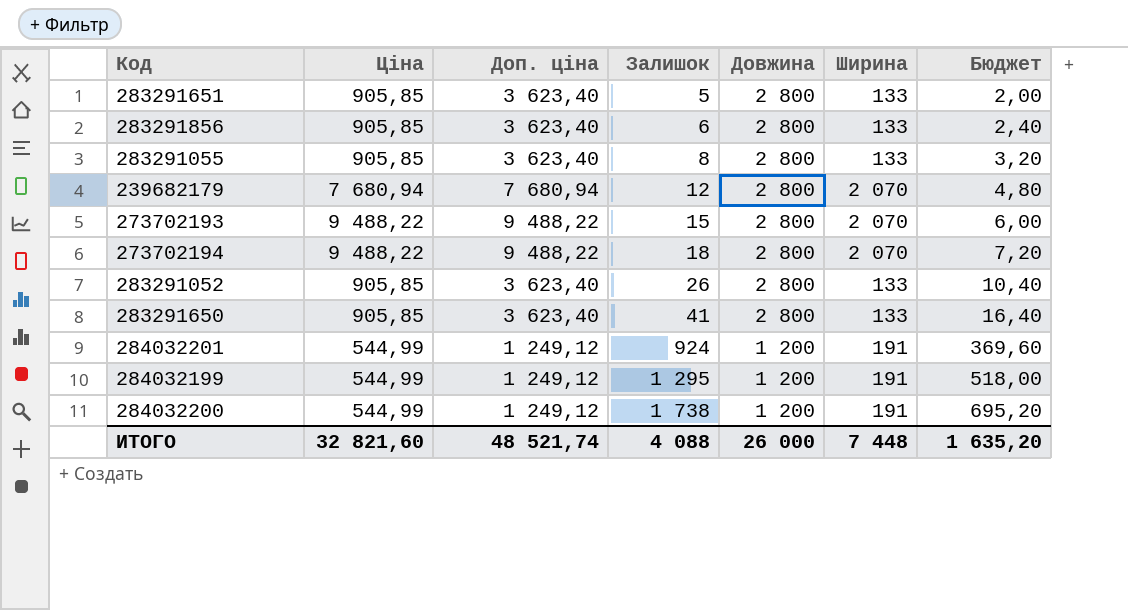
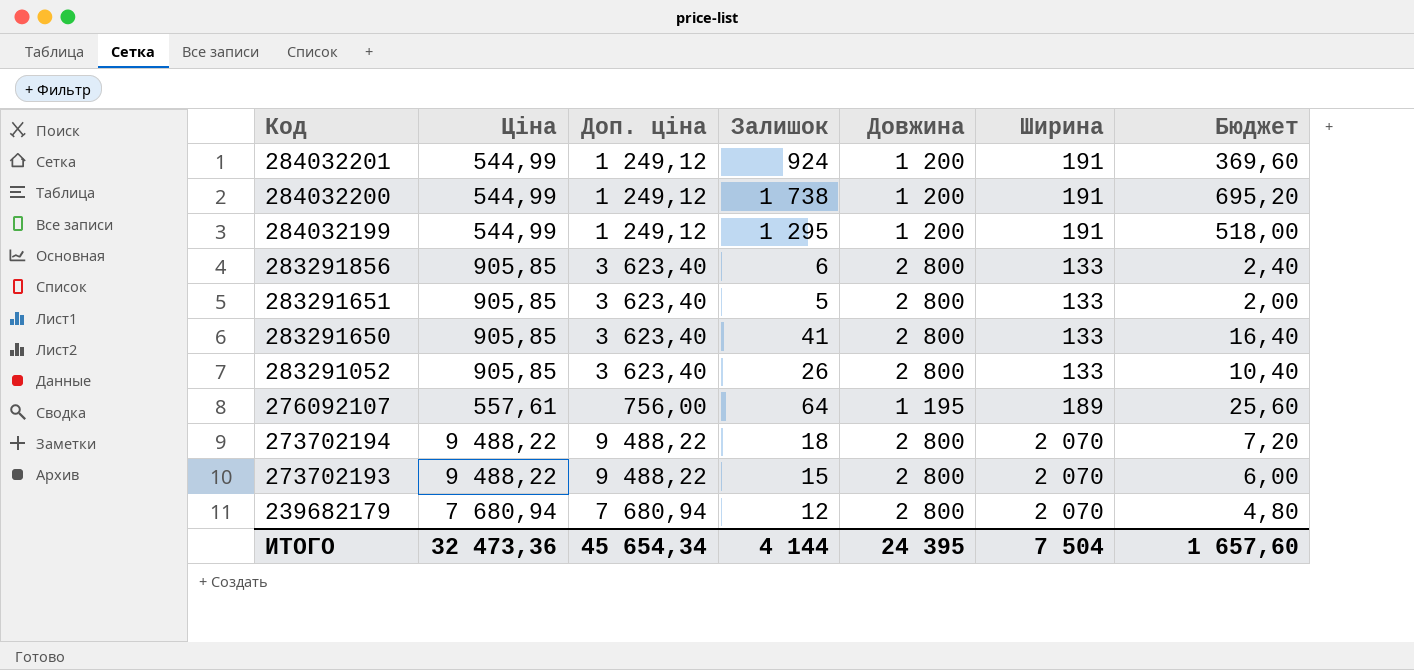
row order: Залишок ascending -> Код descending
row 283291055: 905,85 | 3 623,40 | 8 | 2 800 | 133 | 3,20 -> none
row 276092107: none -> 557,61 | 756,00 | 64 | 1 195 | 189 | 25,60
ИТОГО | Ціна: 32 821,60 -> 32 473,36
ИТОГО | Доп. ціна: 48 521,74 -> 45 654,34
ИТОГО | Залишок: 4 088 -> 4 144
ИТОГО | Довжина: 26 000 -> 24 395
ИТОГО | Ширина: 7 448 -> 7 504
ИТОГО | Бюджет: 1 635,20 -> 1 657,60

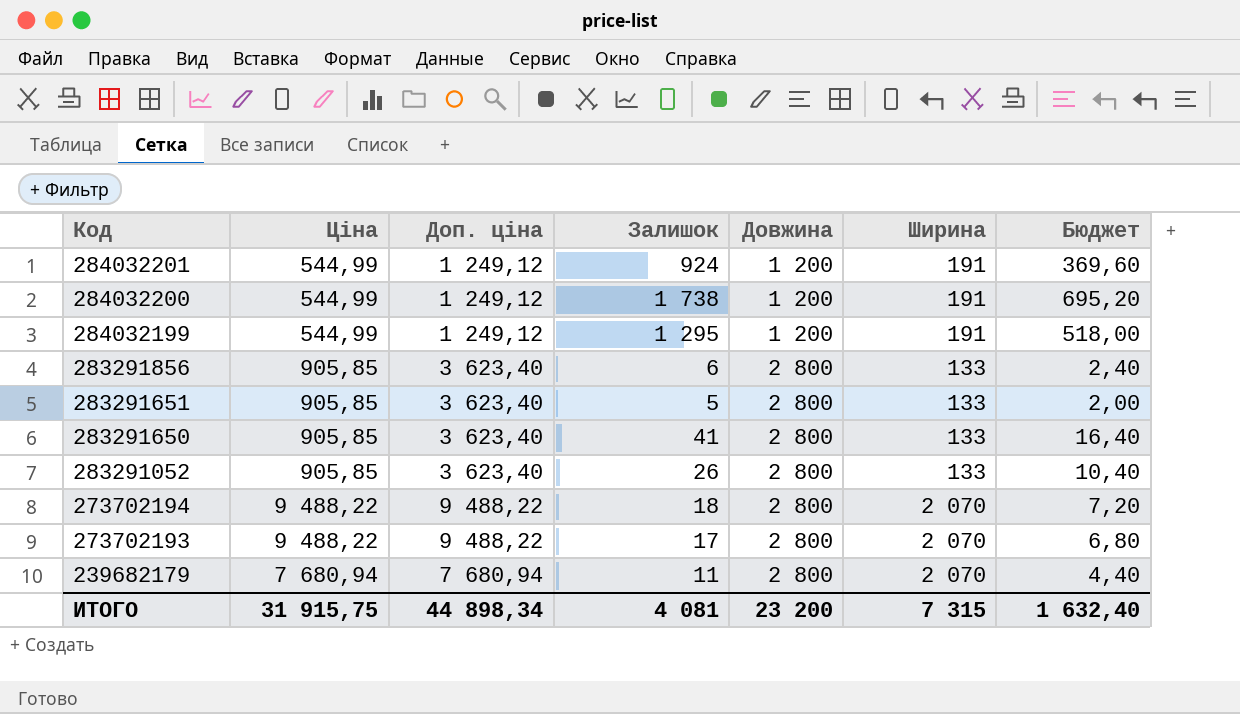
row 276092107: 557,61 | 756,00 | 64 | 1 195 | 189 | 25,60 -> none
273702193 | Залишок: 15 -> 17
273702193 | Бюджет: 6,00 -> 6,80
239682179 | Залишок: 12 -> 11
239682179 | Бюджет: 4,80 -> 4,40
ИТОГО | Ціна: 32 473,36 -> 31 915,75
ИТОГО | Доп. ціна: 45 654,34 -> 44 898,34
ИТОГО | Залишок: 4 144 -> 4 081
ИТОГО | Довжина: 24 395 -> 23 200
ИТОГО | Ширина: 7 504 -> 7 315
ИТОГО | Бюджет: 1 657,60 -> 1 632,40

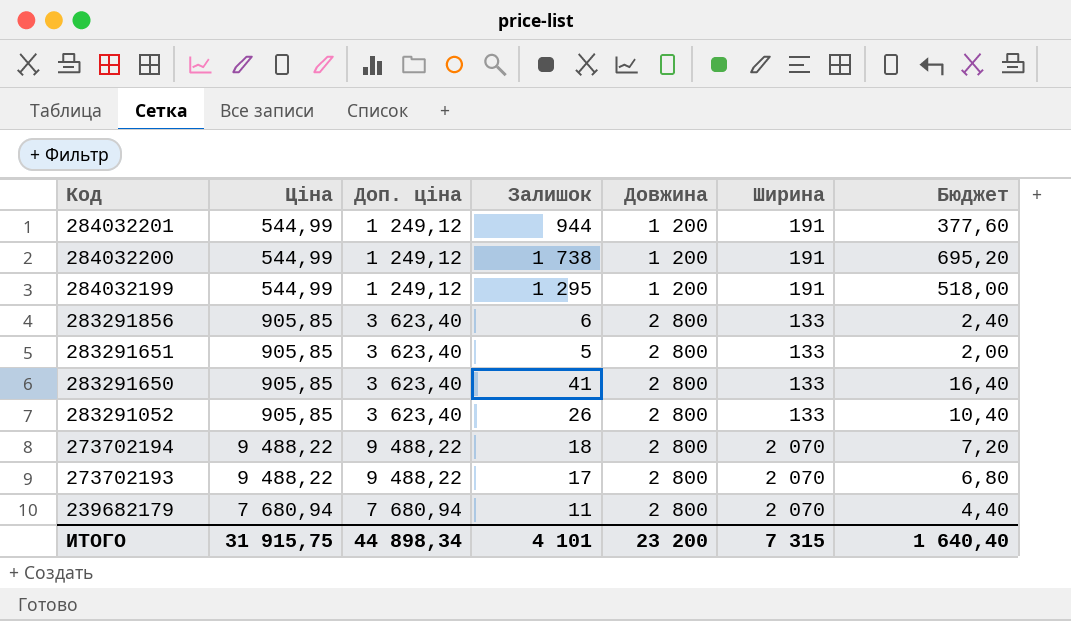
284032201 | Залишок: 924 -> 944
284032201 | Бюджет: 369,60 -> 377,60
ИТОГО | Залишок: 4 081 -> 4 101
ИТОГО | Бюджет: 1 632,40 -> 1 640,40

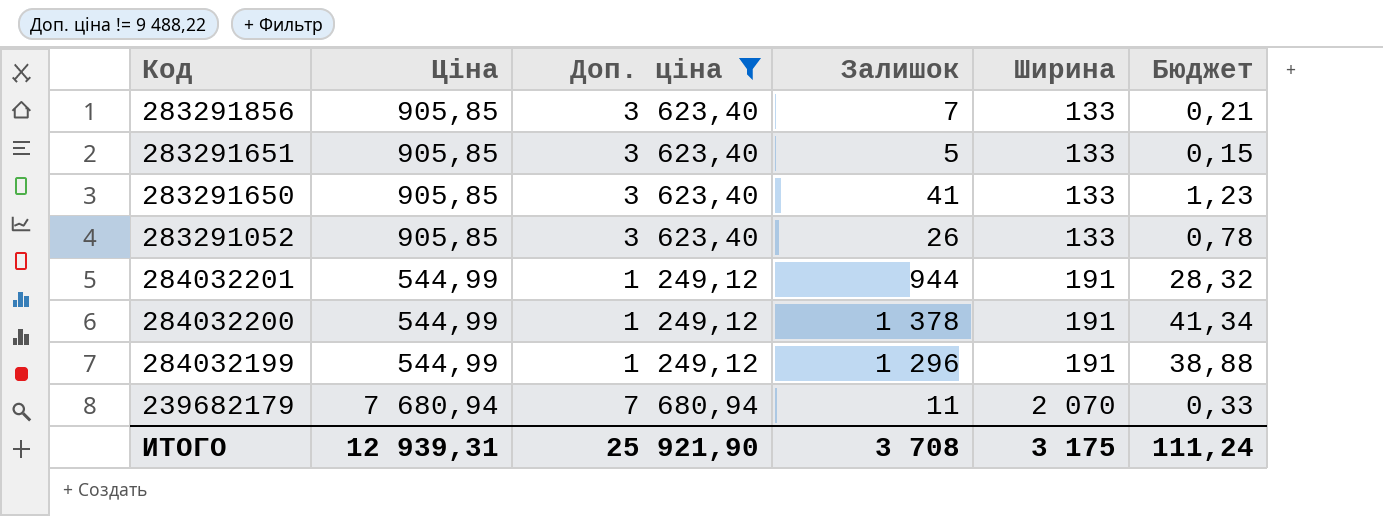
filter: none -> Доп. ціна != 9 488,22
row order: Код descending -> Ширина ascending
column Довжина | position: 5 -> none
column Бюджет | formula: [Залишок] * 0,4 -> [Залишок] * 0,03
283291856 | Залишок: 6 -> 7
284032200 | Залишок: 1 738 -> 1 378
284032199 | Залишок: 1 295 -> 1 296
ИТОГО | Ціна: 31 915,75 -> 12 939,31
ИТОГО | Доп. ціна: 44 898,34 -> 25 921,90
ИТОГО | Залишок: 4 101 -> 3 708
ИТОГО | Ширина: 7 315 -> 3 175
ИТОГО | Бюджет: 1 640,40 -> 111,24

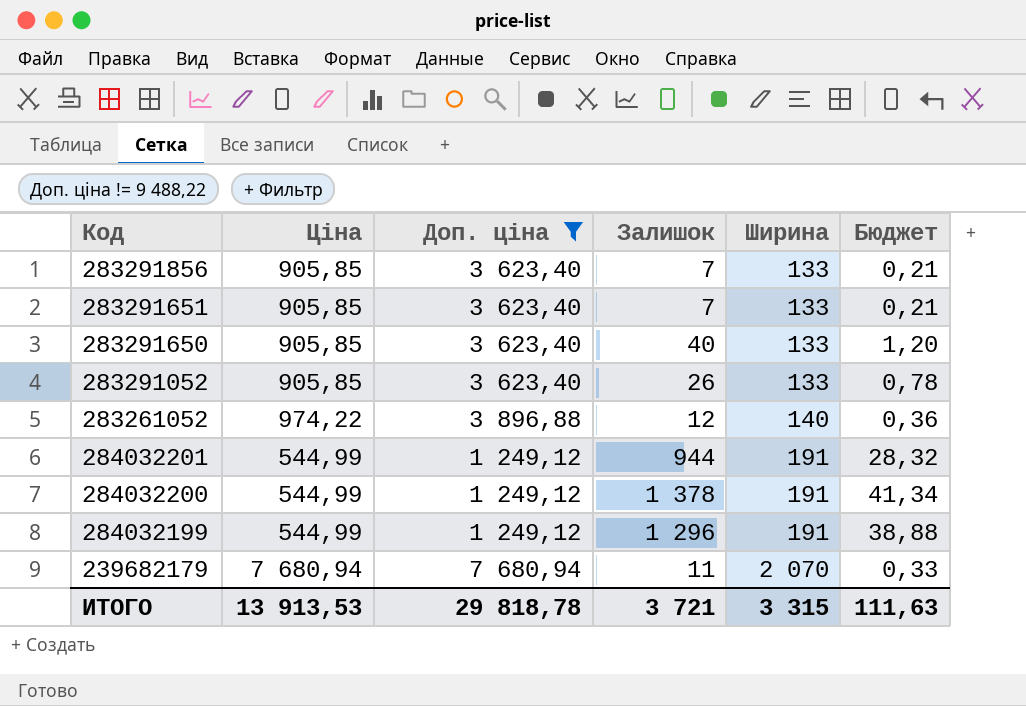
283291651 | Залишок: 5 -> 7
283291651 | Бюджет: 0,15 -> 0,21
283291650 | Залишок: 41 -> 40
283291650 | Бюджет: 1,23 -> 1,20
row 283261052: none -> 974,22 | 3 896,88 | 12 | 140 | 0,36
ИТОГО | Ціна: 12 939,31 -> 13 913,53
ИТОГО | Доп. ціна: 25 921,90 -> 29 818,78
ИТОГО | Залишок: 3 708 -> 3 721
ИТОГО | Ширина: 3 175 -> 3 315
ИТОГО | Бюджет: 111,24 -> 111,63

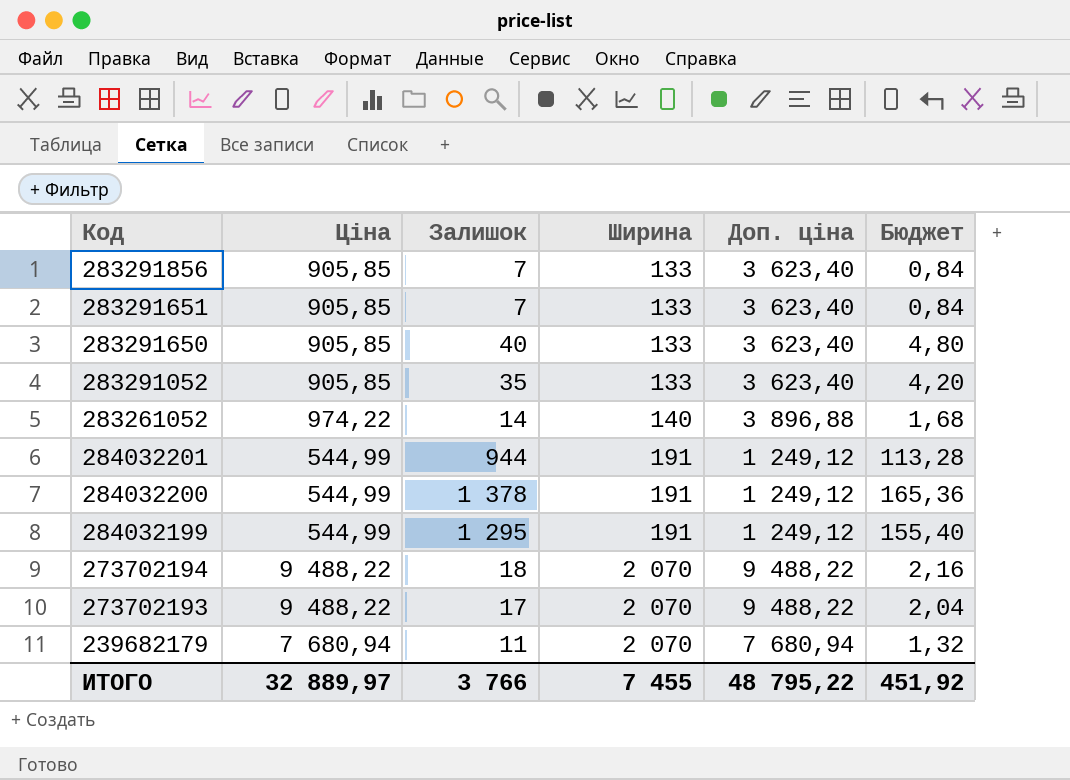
filter: Доп. ціна != 9 488,22 -> none
column Доп. ціна | position: 3 -> 5
column Бюджет | formula: [Залишок] * 0,03 -> [Залишок] * 0,12
283291052 | Залишок: 26 -> 35
283261052 | Залишок: 12 -> 14
284032199 | Залишок: 1 296 -> 1 295
ИТОГО | Ціна: 13 913,53 -> 32 889,97
ИТОГО | Залишок: 3 721 -> 3 766
ИТОГО | Ширина: 3 315 -> 7 455
ИТОГО | Доп. ціна: 29 818,78 -> 48 795,22
ИТОГО | Бюджет: 111,63 -> 451,92

